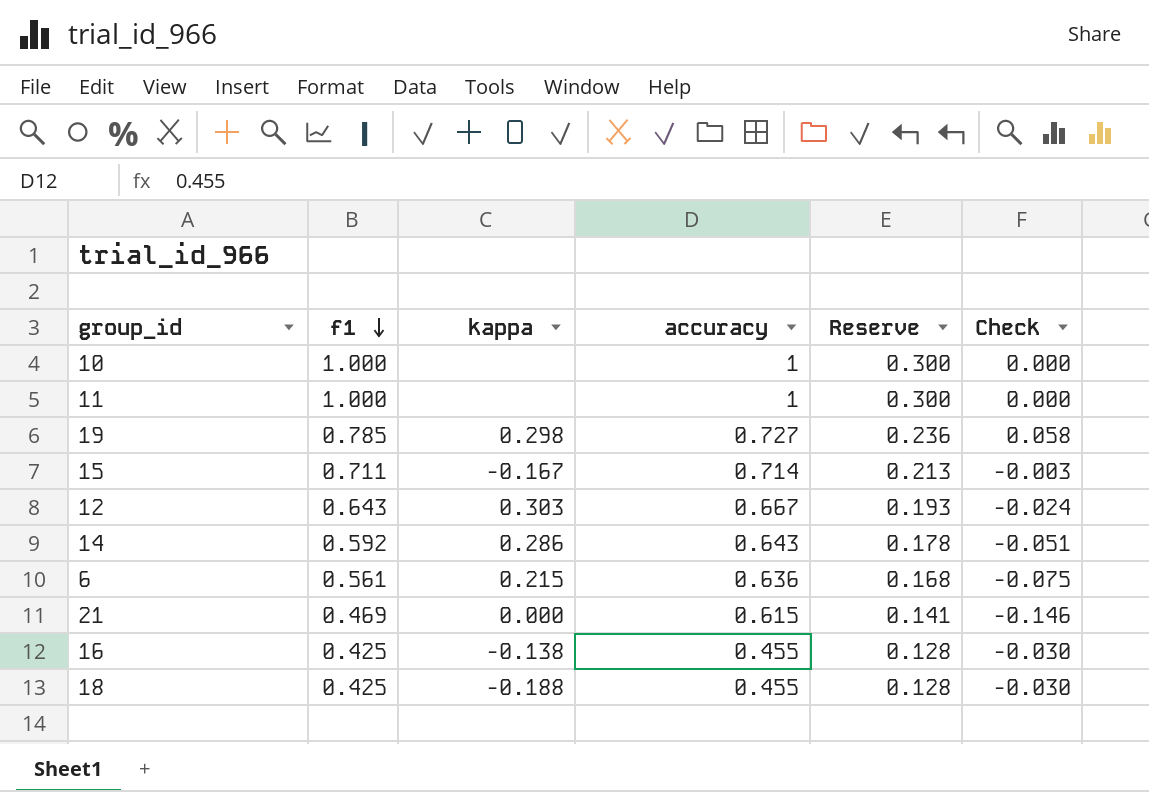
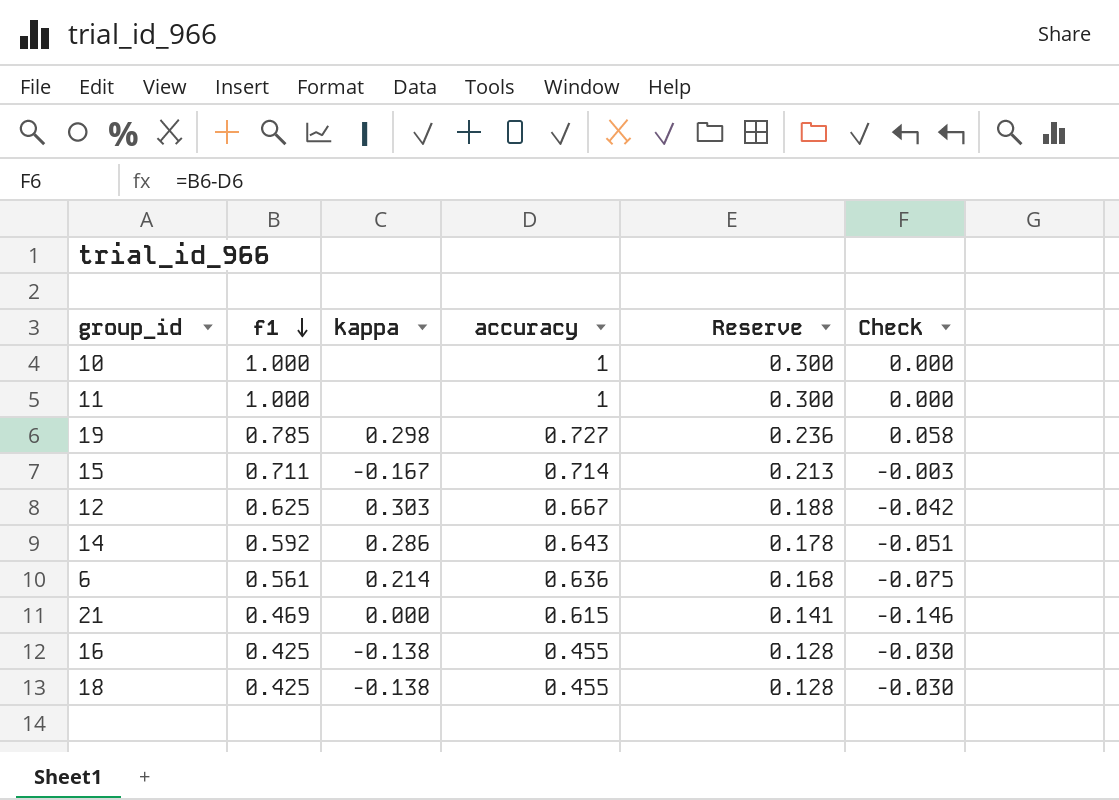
12 | f1: 0.643 -> 0.625
12 | Reserve: 0.193 -> 0.188
12 | Check: -0.024 -> -0.042
6 | kappa: 0.215 -> 0.214
18 | kappa: -0.188 -> -0.138

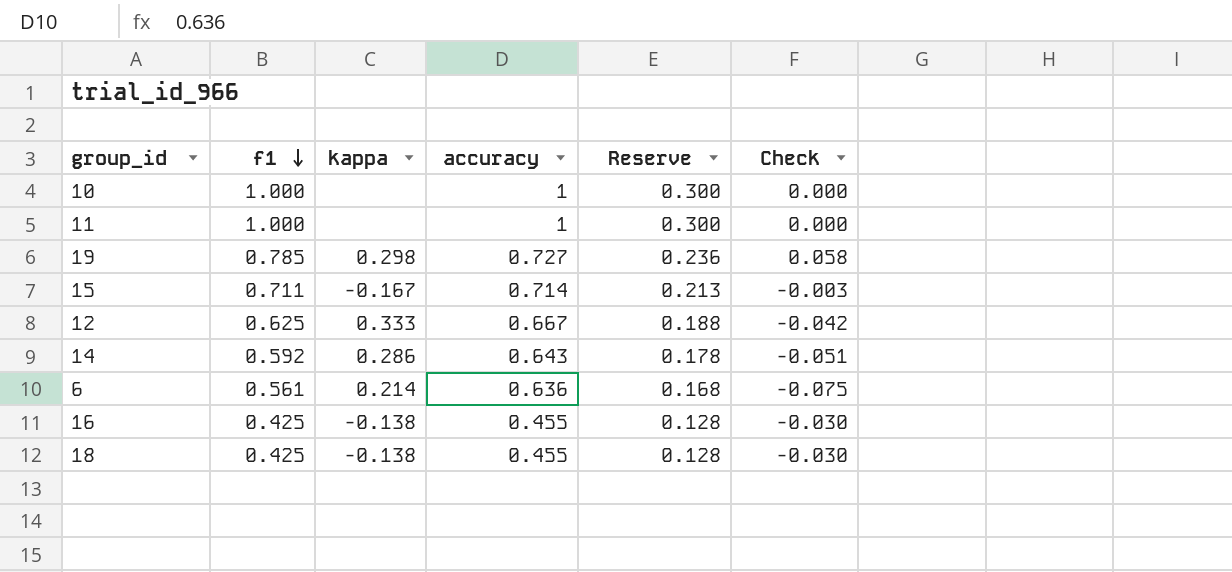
row 21: 0.469 | 0.000 | 0.615 | 0.141 | -0.146 -> none
12 | kappa: 0.303 -> 0.333

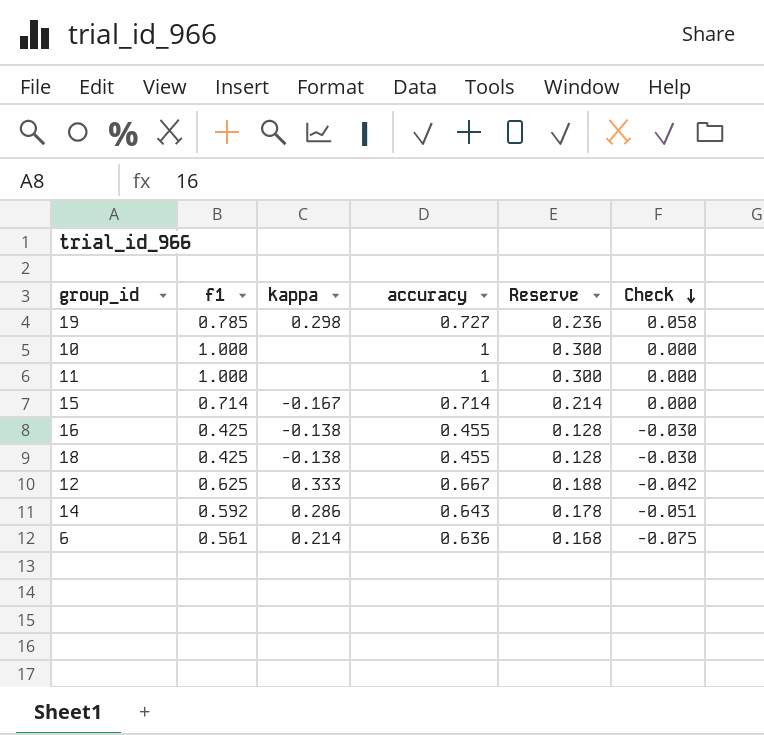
row order: f1 descending -> Check descending
15 | f1: 0.711 -> 0.714
15 | Reserve: 0.213 -> 0.214
15 | Check: -0.003 -> 0.000

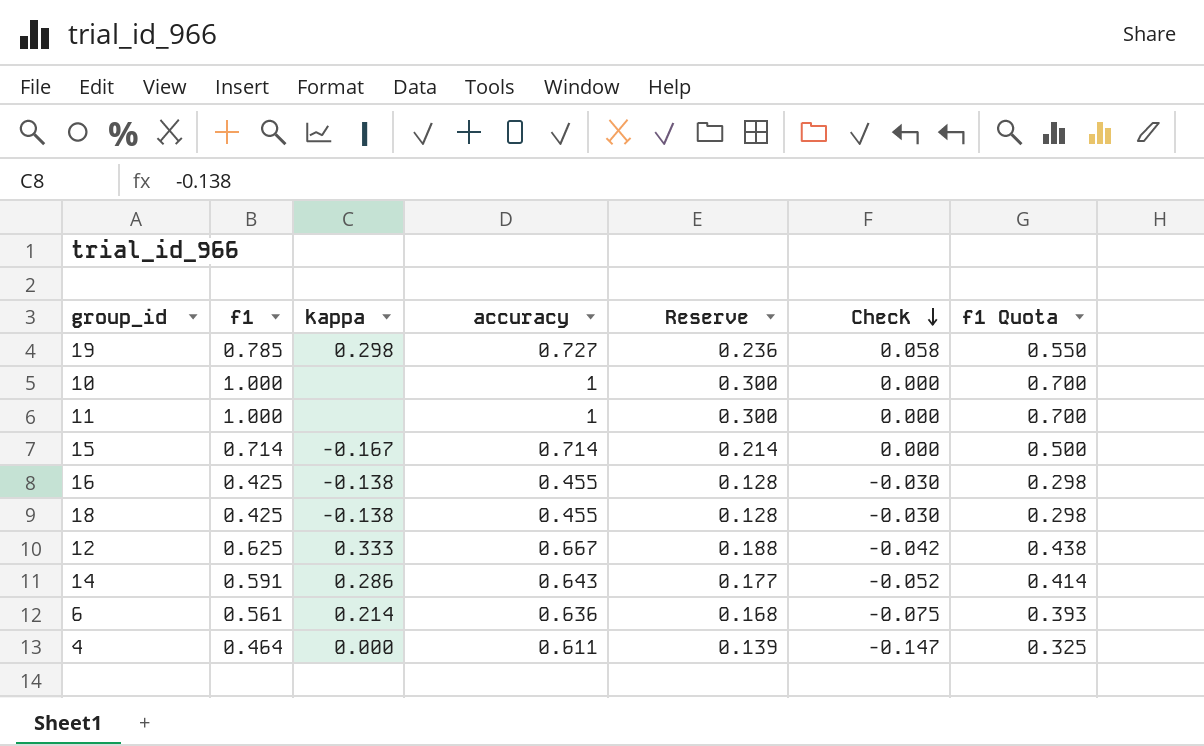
column f1 Quota | formula: none -> [f1] * 0.7
14 | f1: 0.592 -> 0.591
14 | Reserve: 0.178 -> 0.177
14 | Check: -0.051 -> -0.052
row 4: none -> 0.464 | 0.000 | 0.611 | 0.139 | -0.147 | 0.325

